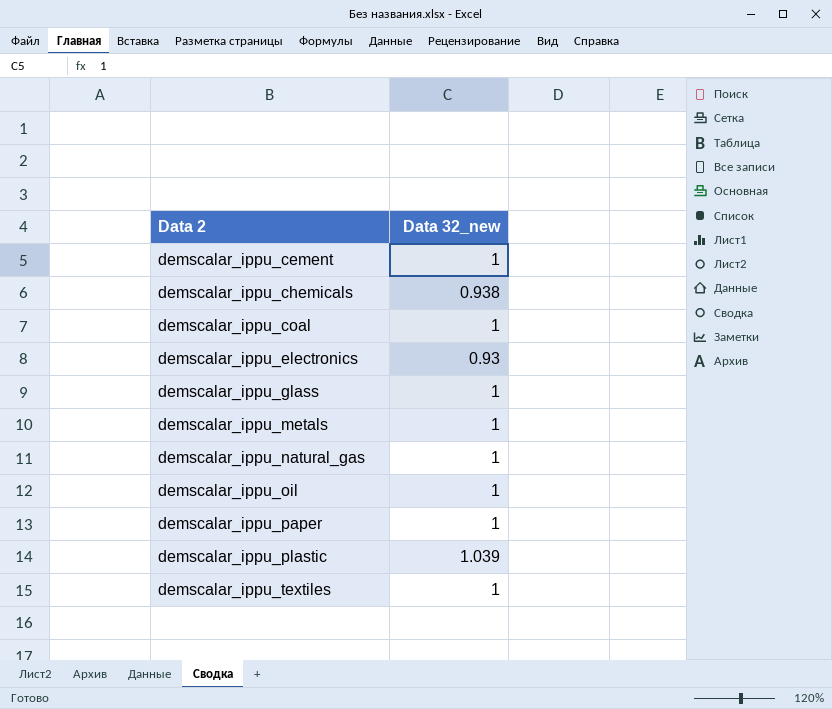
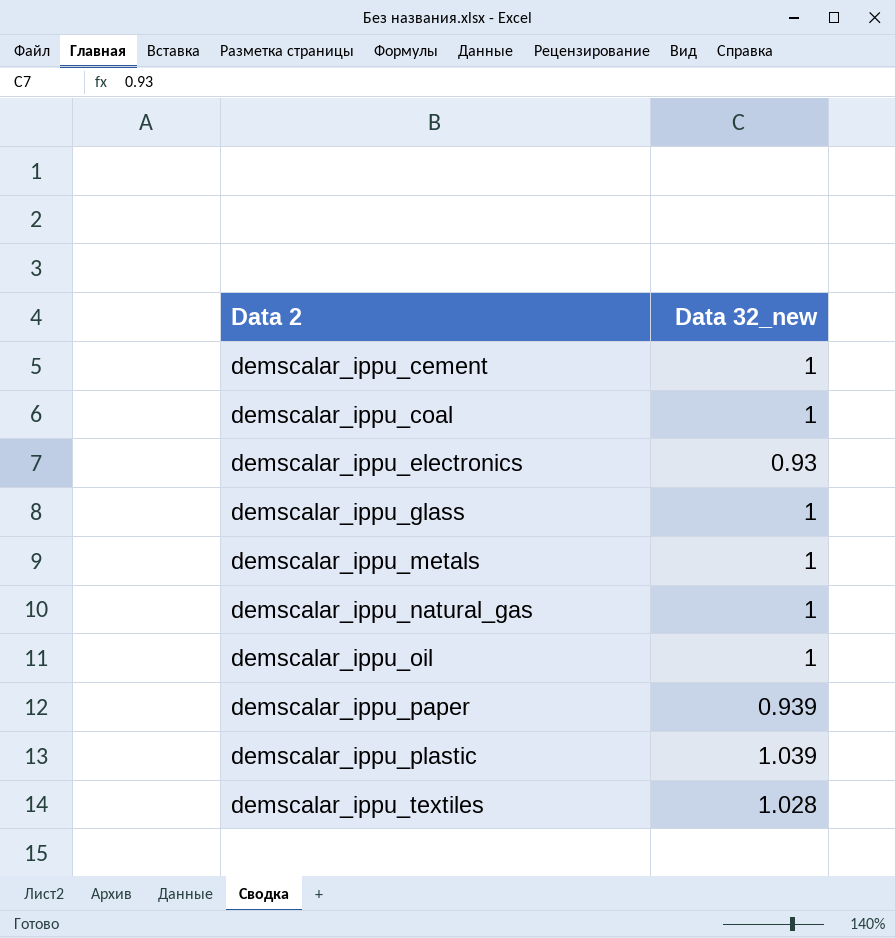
row demscalar_ippu_chemicals: 0.938 -> none
demscalar_ippu_paper | Data 32_new: 1 -> 0.939
demscalar_ippu_textiles | Data 32_new: 1 -> 1.028

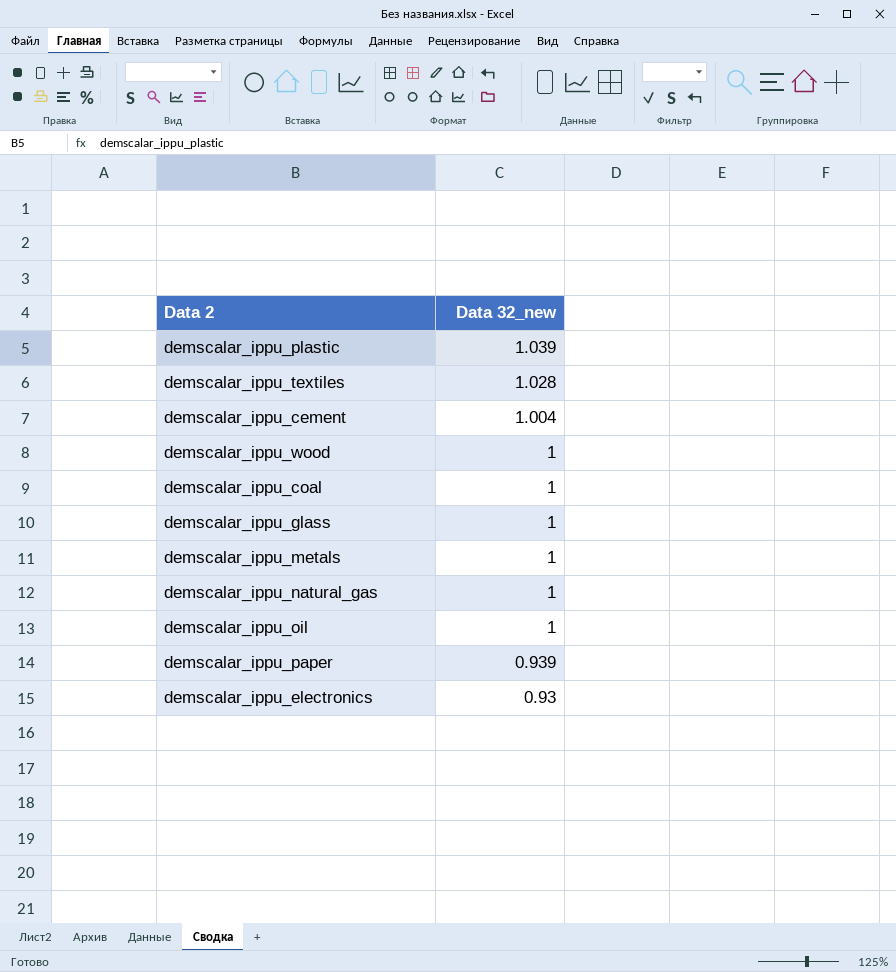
row order: Data 2 ascending -> Data 32_new descending
demscalar_ippu_cement | Data 32_new: 1 -> 1.004
row demscalar_ippu_wood: none -> 1

